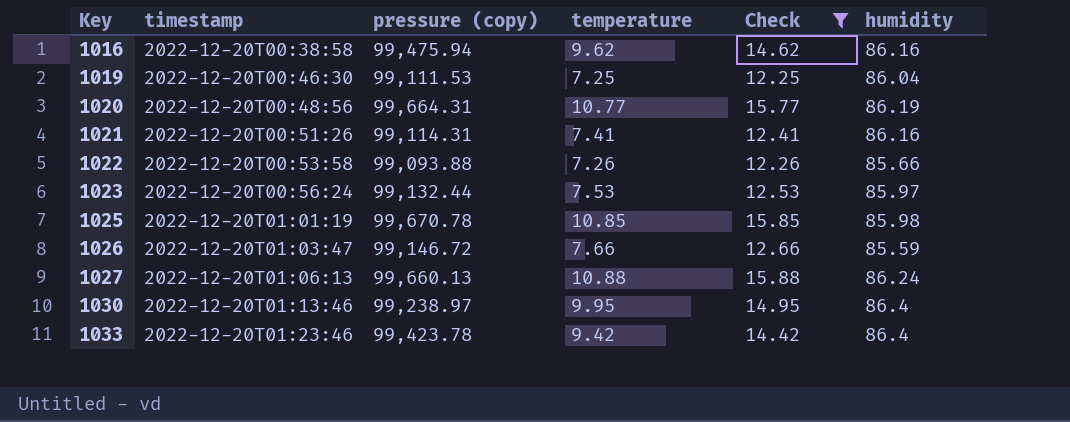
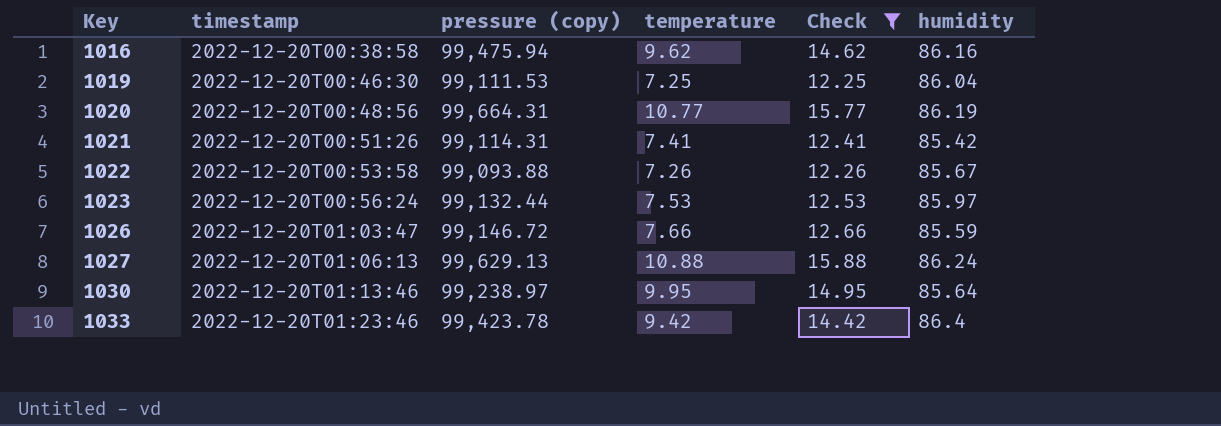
row 1025: 2022-12-20T01:01:19 | 99,670.78 | 10.85 | 15.85 | 85.98 -> none
1021 | humidity: 86.16 -> 85.42
1022 | humidity: 85.66 -> 85.67
1027 | pressure (copy): 99,660.13 -> 99,629.13
1030 | humidity: 86.4 -> 85.64

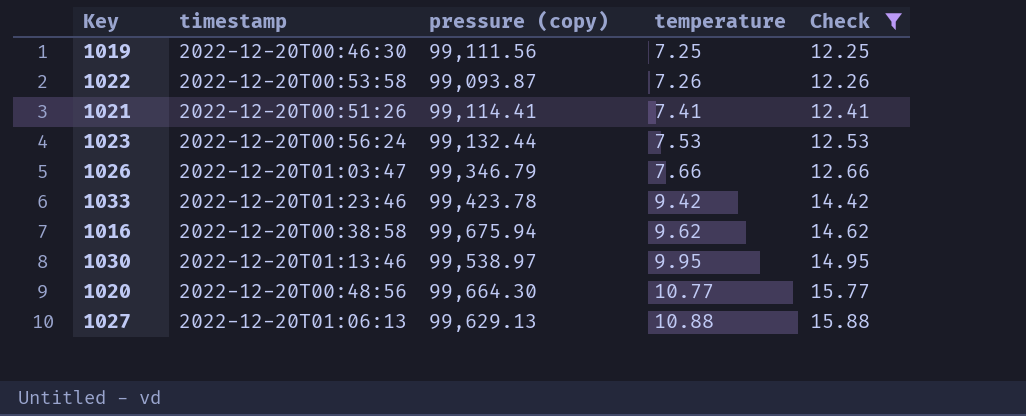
row order: Key ascending -> temperature ascending
column humidity | position: 6 -> none
1019 | pressure (copy): 99,111.53 -> 99,111.56
1022 | pressure (copy): 99,093.88 -> 99,093.87
1021 | pressure (copy): 99,114.31 -> 99,114.41
1026 | pressure (copy): 99,146.72 -> 99,346.79
1016 | pressure (copy): 99,475.94 -> 99,675.94
1030 | pressure (copy): 99,238.97 -> 99,538.97
1020 | pressure (copy): 99,664.31 -> 99,664.30

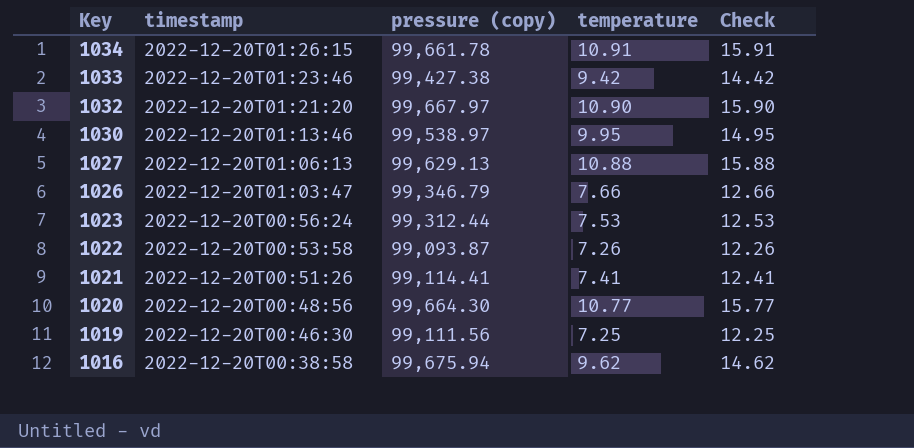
filter: Check <= 15.88 -> none
row order: temperature ascending -> Key descending
1033 | pressure (copy): 99,423.78 -> 99,427.38
1023 | pressure (copy): 99,132.44 -> 99,312.44

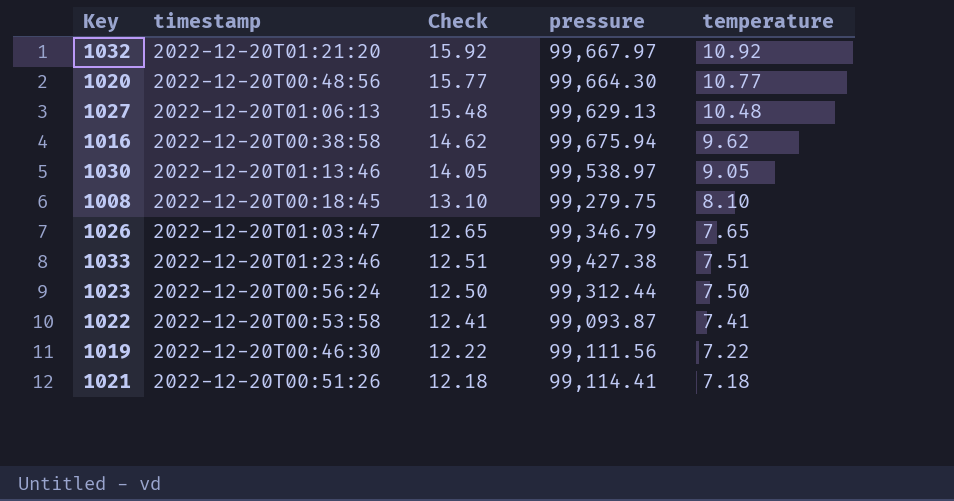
row order: Key descending -> Check descending
column Check | position: 5 -> 3
column name: pressure (copy) -> pressure
row 1034: 2022-12-20T01:26:15 | 99,661.78 | 10.91 | 15.91 -> none
1032 | Check: 15.90 -> 15.92
1032 | temperature: 10.90 -> 10.92
1027 | Check: 15.88 -> 15.48
1027 | temperature: 10.88 -> 10.48
1030 | Check: 14.95 -> 14.05
1030 | temperature: 9.95 -> 9.05
row 1008: none -> 2022-12-20T00:18:45 | 13.10 | 99,279.75 | 8.10
1026 | Check: 12.66 -> 12.65
1026 | temperature: 7.66 -> 7.65
1033 | Check: 14.42 -> 12.51
1033 | temperature: 9.42 -> 7.51
1023 | Check: 12.53 -> 12.50
1023 | temperature: 7.53 -> 7.50
1022 | Check: 12.26 -> 12.41
1022 | temperature: 7.26 -> 7.41
1019 | Check: 12.25 -> 12.22
1019 | temperature: 7.25 -> 7.22
1021 | Check: 12.41 -> 12.18
1021 | temperature: 7.41 -> 7.18

